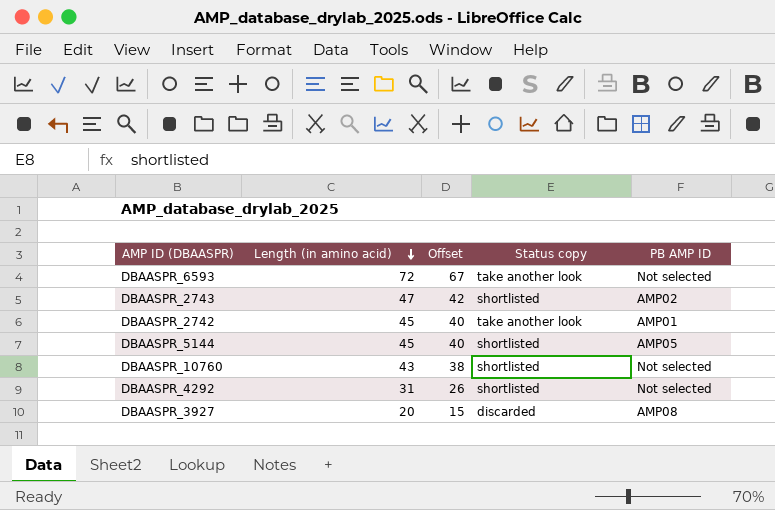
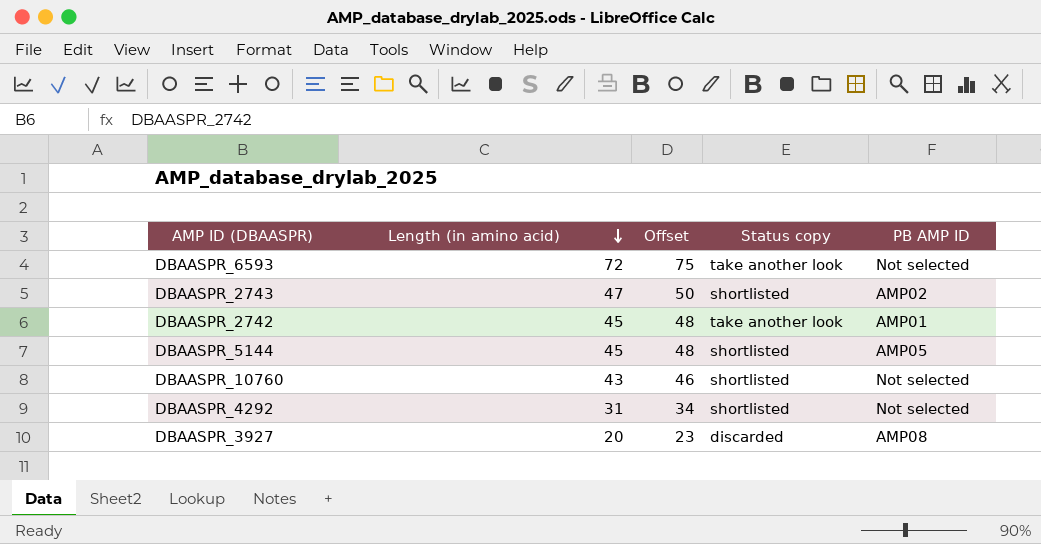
column Offset | formula: [Length (in amino acid)] - 5 -> [Length (in amino acid)] + 3

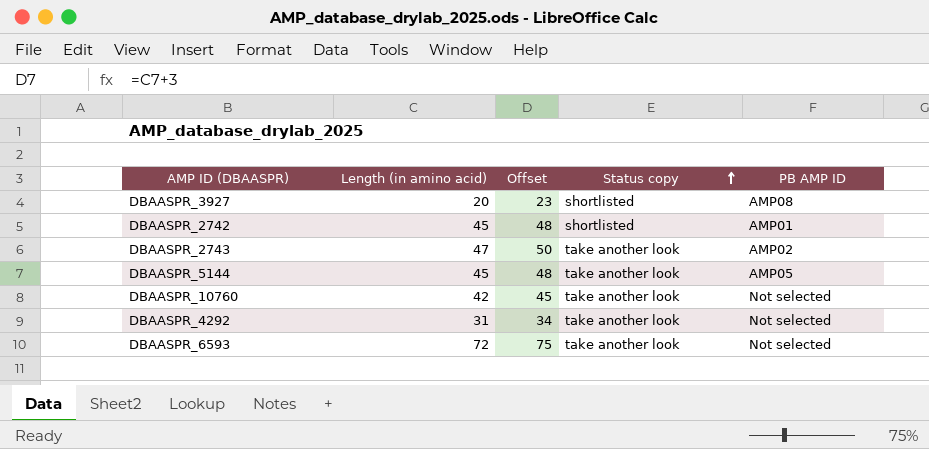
row order: Length (in amino acid) descending -> Status copy ascending
DBAASPR_3927 | Status copy: discarded -> shortlisted
DBAASPR_2742 | Status copy: take another look -> shortlisted
DBAASPR_2743 | Status copy: shortlisted -> take another look
DBAASPR_5144 | Status copy: shortlisted -> take another look
DBAASPR_10760 | Length (in amino acid): 43 -> 42
DBAASPR_10760 | Offset: 46 -> 45
DBAASPR_10760 | Status copy: shortlisted -> take another look
DBAASPR_4292 | Status copy: shortlisted -> take another look

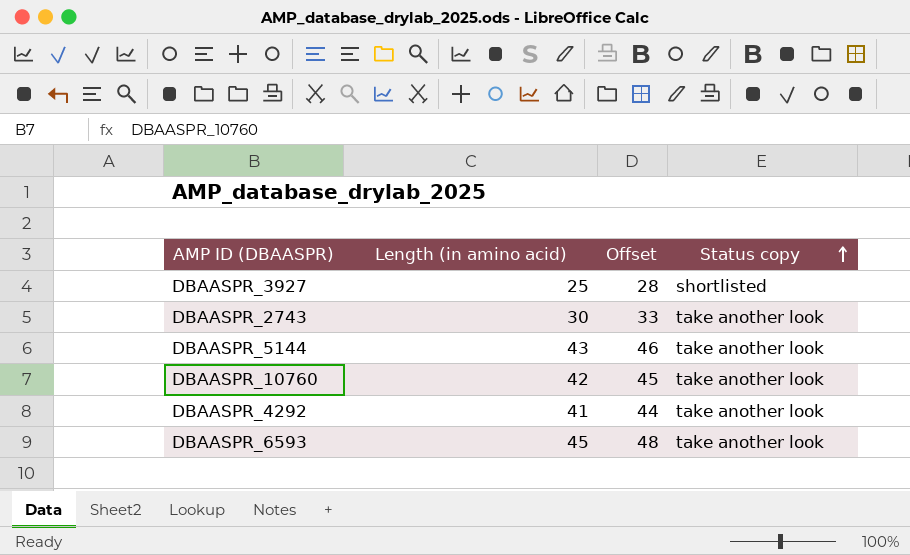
column PB AMP ID | position: 5 -> none
row DBAASPR_2742: 45 | 48 | shortlisted | AMP01 -> none
DBAASPR_3927 | Length (in amino acid): 20 -> 25
DBAASPR_3927 | Offset: 23 -> 28
DBAASPR_2743 | Length (in amino acid): 47 -> 30
DBAASPR_2743 | Offset: 50 -> 33
DBAASPR_5144 | Length (in amino acid): 45 -> 43
DBAASPR_5144 | Offset: 48 -> 46
DBAASPR_4292 | Length (in amino acid): 31 -> 41
DBAASPR_4292 | Offset: 34 -> 44
DBAASPR_6593 | Length (in amino acid): 72 -> 45
DBAASPR_6593 | Offset: 75 -> 48

